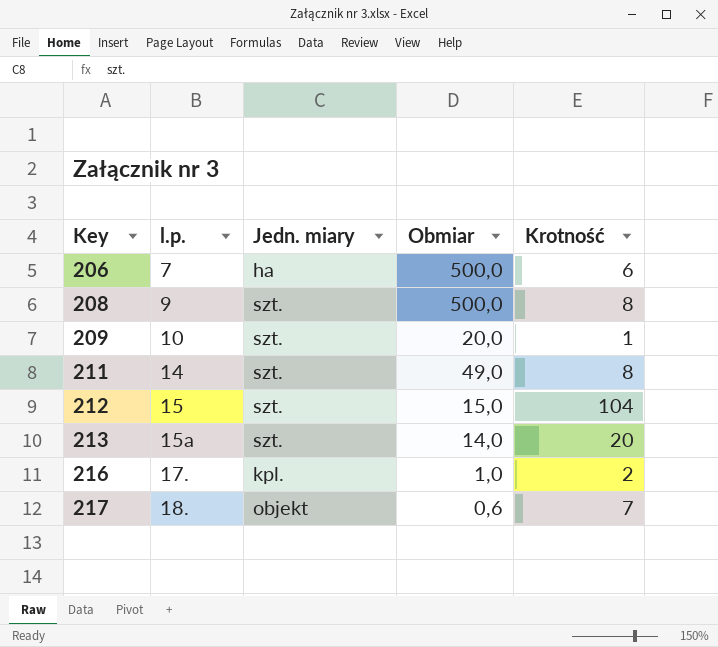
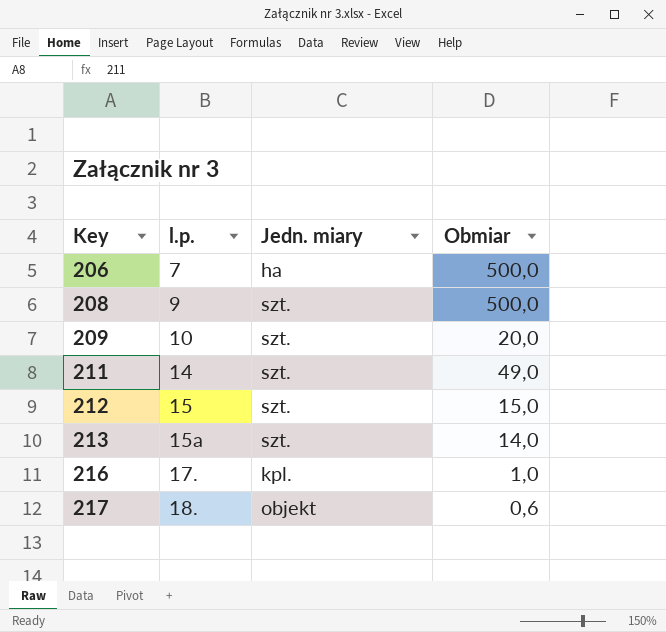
column Krotność | position: 5 -> none

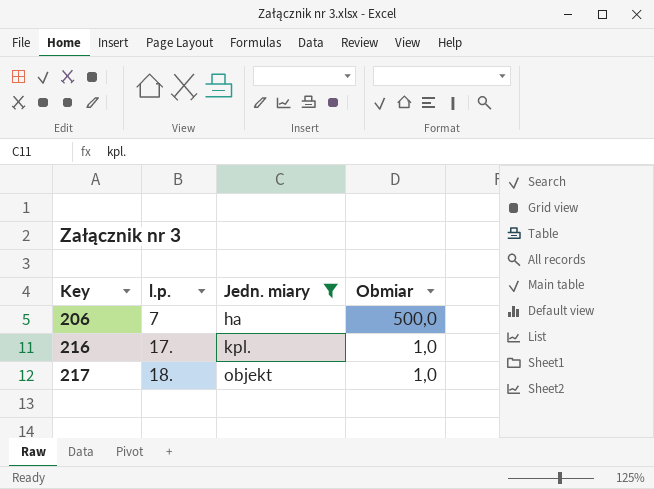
filter: none -> Jedn. miary != szt.
217 | Obmiar: 0,6 -> 1,0

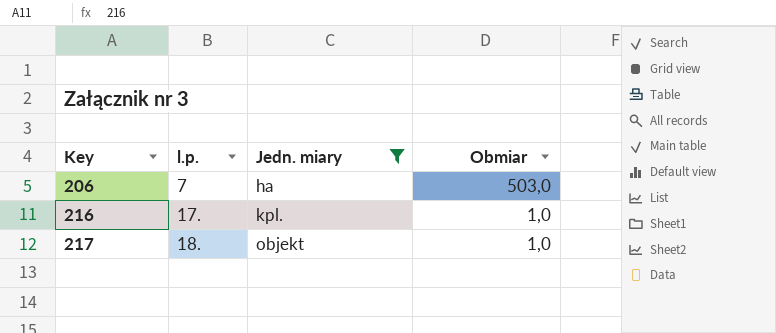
206 | Obmiar: 500,0 -> 503,0

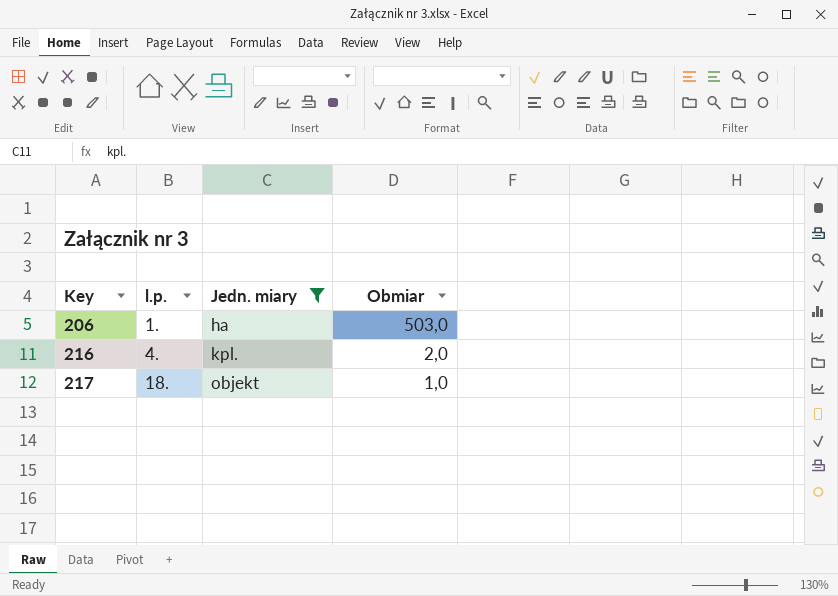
206 | l.p.: 7 -> 1.
216 | l.p.: 17. -> 4.
216 | Obmiar: 1,0 -> 2,0

